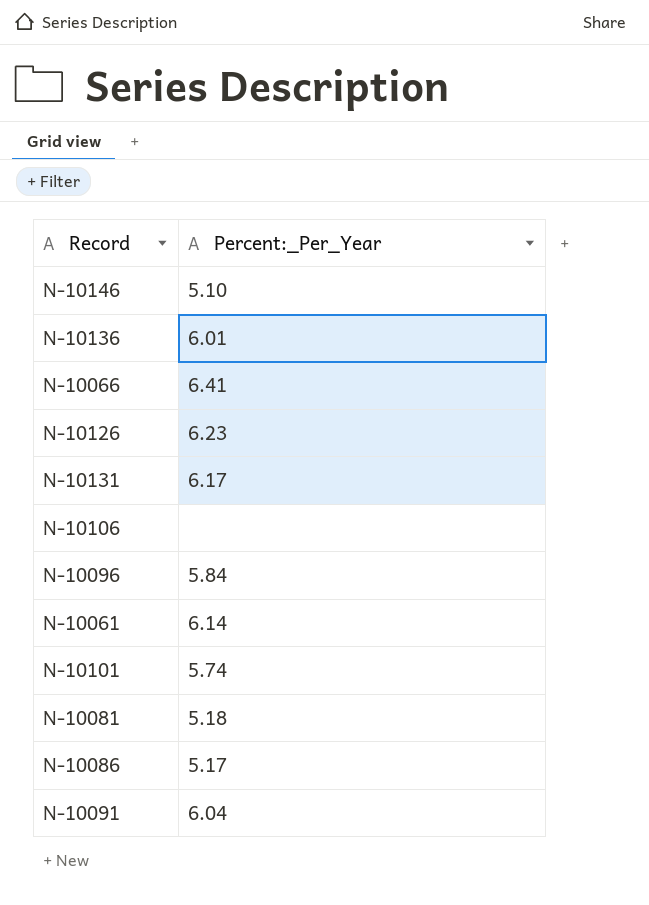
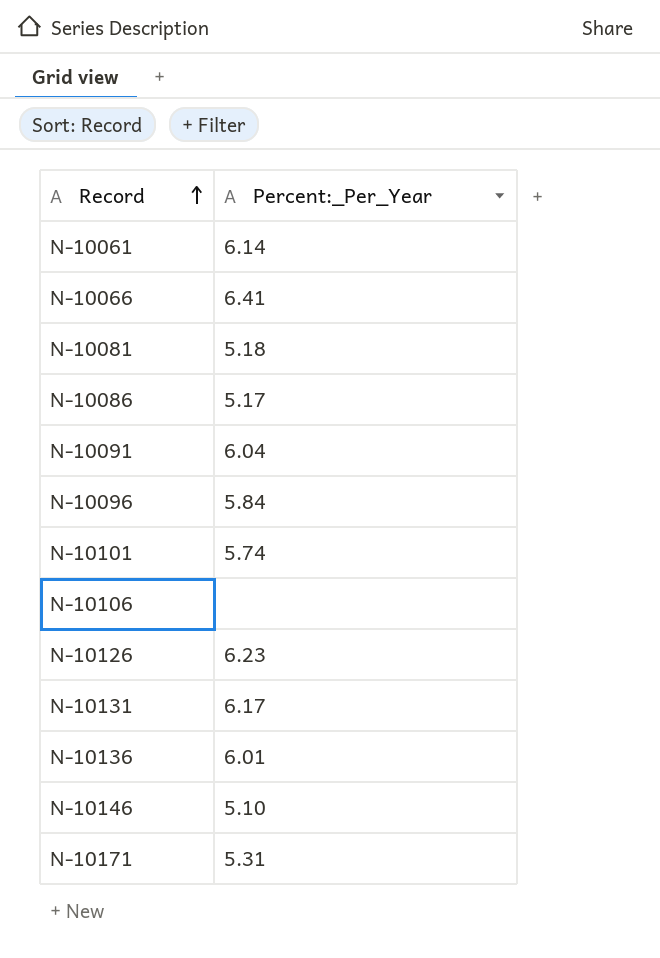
row order: none -> Record ascending
row N-10171: none -> 5.31

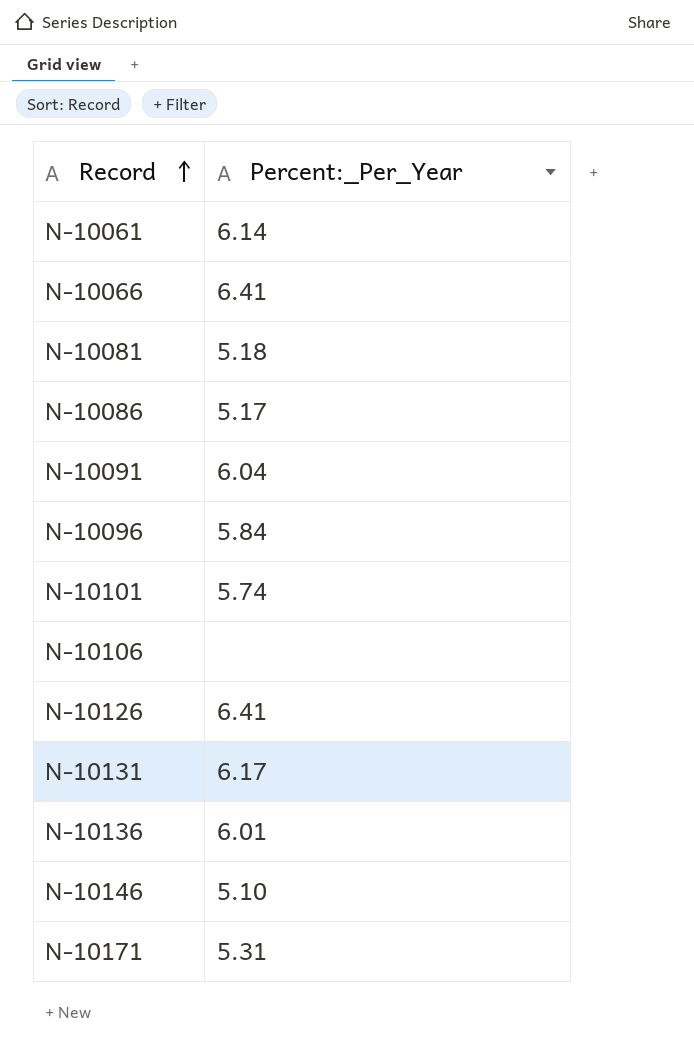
N-10126 | Percent:_Per_Year: 6.23 -> 6.41

